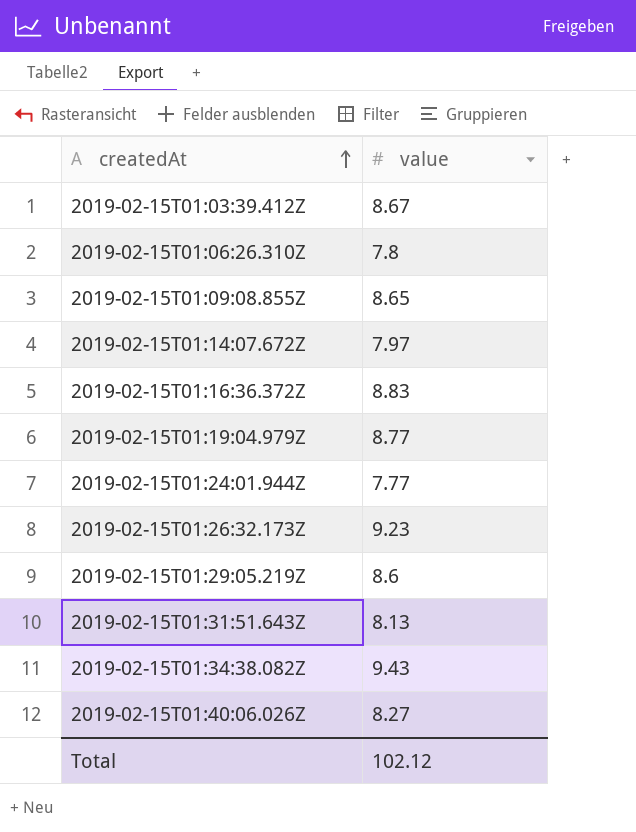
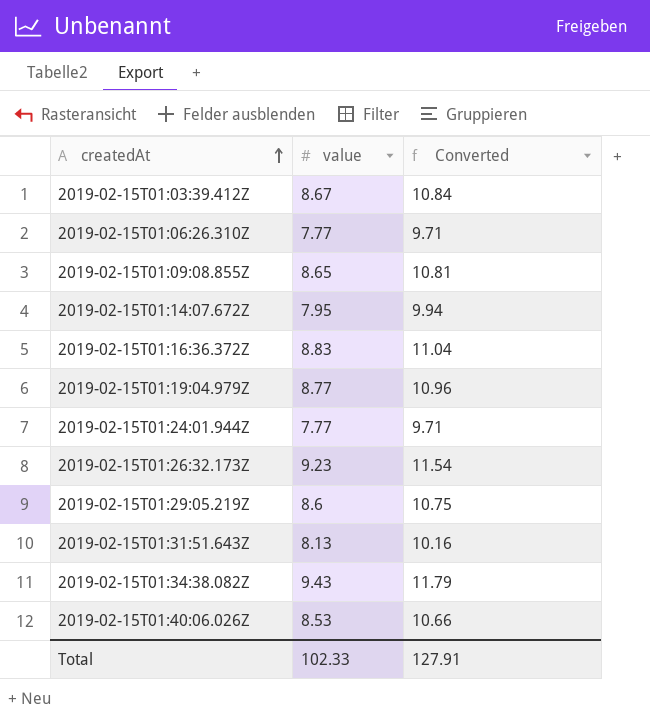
column Converted | formula: none -> [value] * 1.25
2019-02-15T01:06:26.310Z | value: 7.8 -> 7.77
2019-02-15T01:14:07.672Z | value: 7.97 -> 7.95
2019-02-15T01:40:06.026Z | value: 8.27 -> 8.53
Total | value: 102.12 -> 102.33

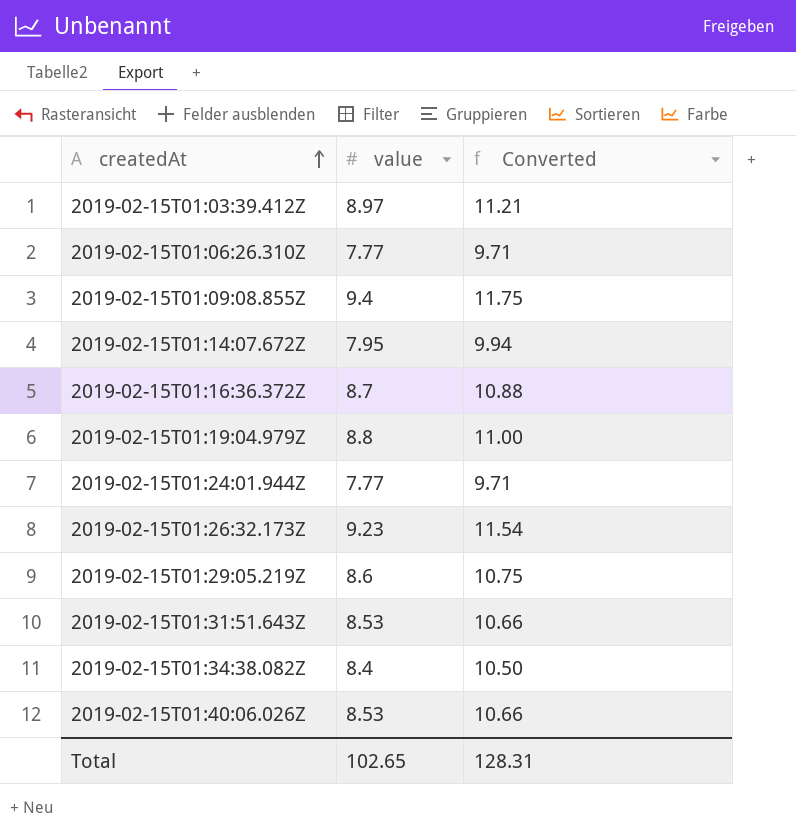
2019-02-15T01:03:39.412Z | value: 8.67 -> 8.97
2019-02-15T01:03:39.412Z | Converted: 10.84 -> 11.21
2019-02-15T01:09:08.855Z | value: 8.65 -> 9.4
2019-02-15T01:09:08.855Z | Converted: 10.81 -> 11.75
2019-02-15T01:16:36.372Z | value: 8.83 -> 8.7
2019-02-15T01:16:36.372Z | Converted: 11.04 -> 10.88
2019-02-15T01:19:04.979Z | value: 8.77 -> 8.8
2019-02-15T01:19:04.979Z | Converted: 10.96 -> 11.00
2019-02-15T01:31:51.643Z | value: 8.13 -> 8.53
2019-02-15T01:31:51.643Z | Converted: 10.16 -> 10.66
2019-02-15T01:34:38.082Z | value: 9.43 -> 8.4
2019-02-15T01:34:38.082Z | Converted: 11.79 -> 10.50
Total | value: 102.33 -> 102.65
Total | Converted: 127.91 -> 128.31

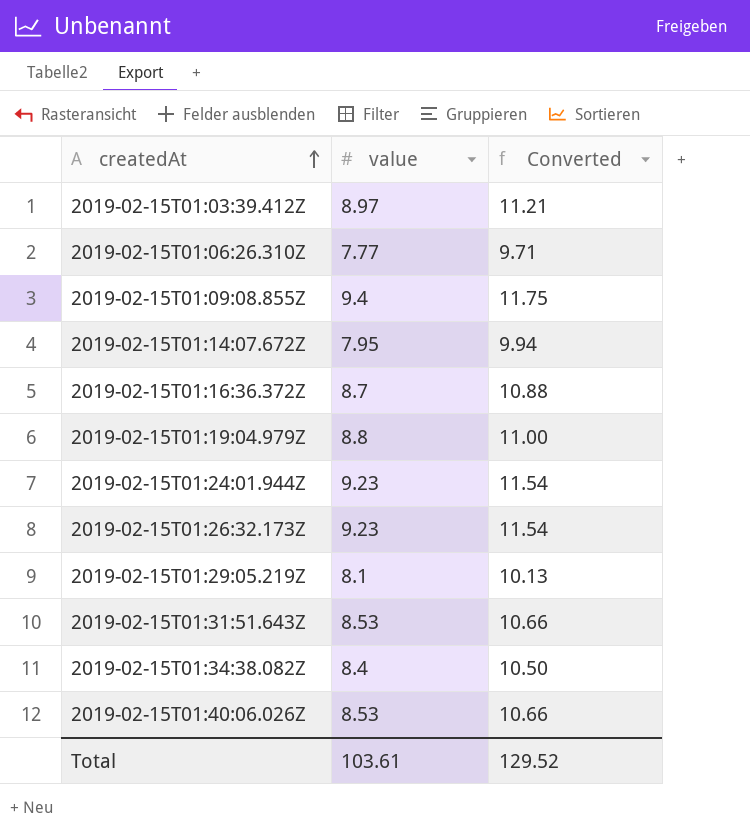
2019-02-15T01:24:01.944Z | value: 7.77 -> 9.23
2019-02-15T01:24:01.944Z | Converted: 9.71 -> 11.54
2019-02-15T01:29:05.219Z | value: 8.6 -> 8.1
2019-02-15T01:29:05.219Z | Converted: 10.75 -> 10.13
Total | value: 102.65 -> 103.61
Total | Converted: 128.31 -> 129.52

